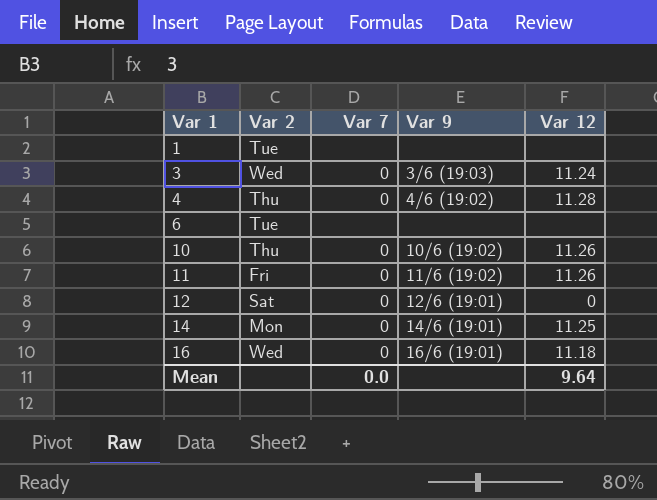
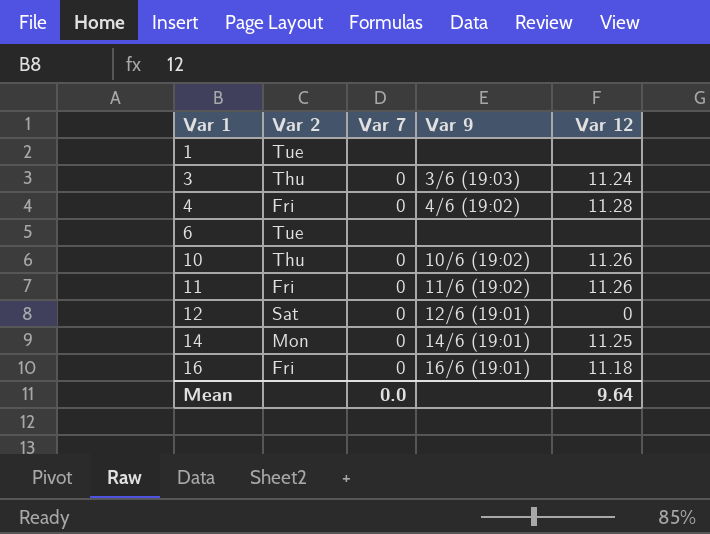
3 | Var 2: Wed -> Thu
4 | Var 2: Thu -> Fri
16 | Var 2: Wed -> Fri

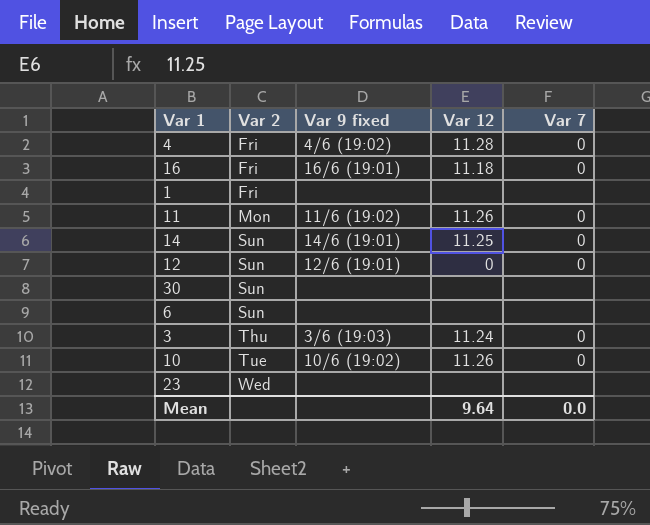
row order: Var 1 ascending -> Var 2 ascending
column name: Var 9 -> Var 9 fixed
column Var 7 | position: 3 -> 5
1 | Var 2: Tue -> Fri
11 | Var 2: Fri -> Mon
14 | Var 2: Mon -> Sun
12 | Var 2: Sat -> Sun
row 30: none -> Sun | none | none | none
6 | Var 2: Tue -> Sun
10 | Var 2: Thu -> Tue
row 23: none -> Wed | none | none | none

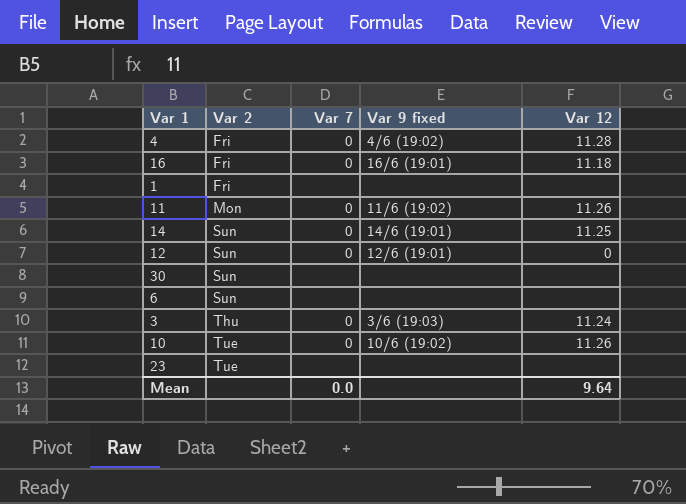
column Var 7 | position: 5 -> 3
23 | Var 2: Wed -> Tue

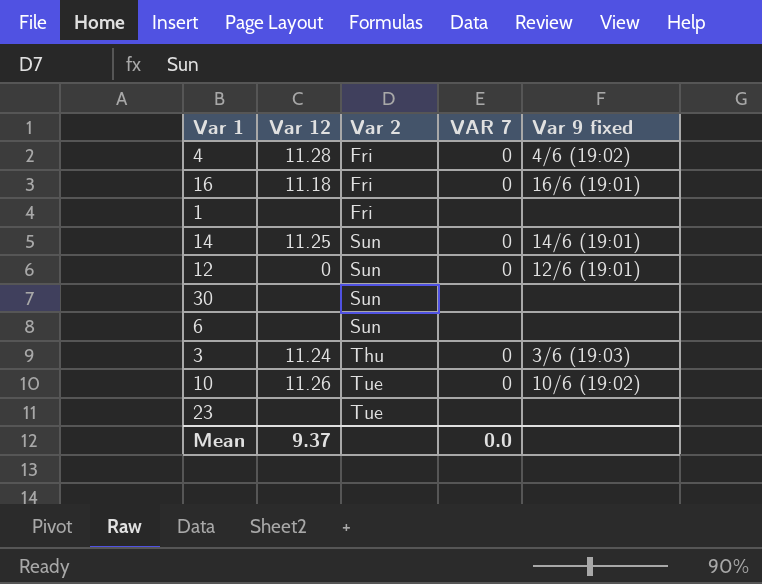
column Var 12 | position: 5 -> 2
column name: Var 7 -> VAR 7
row 11: Mon | 0 | 11/6 (19:02) | 11.26 -> none
Mean | Var 12: 9.64 -> 9.37

